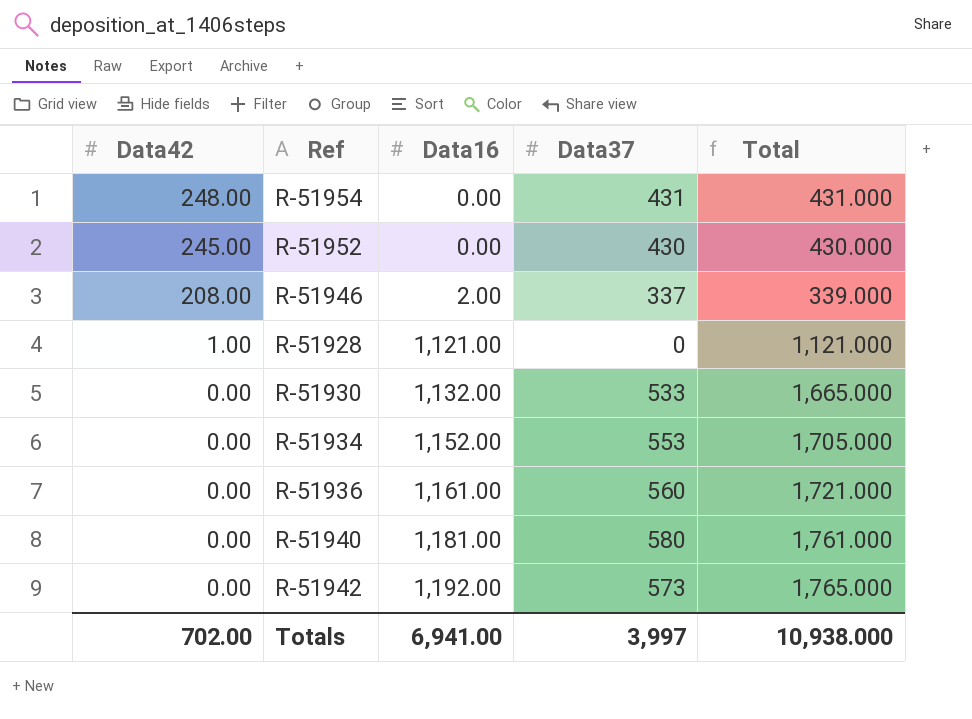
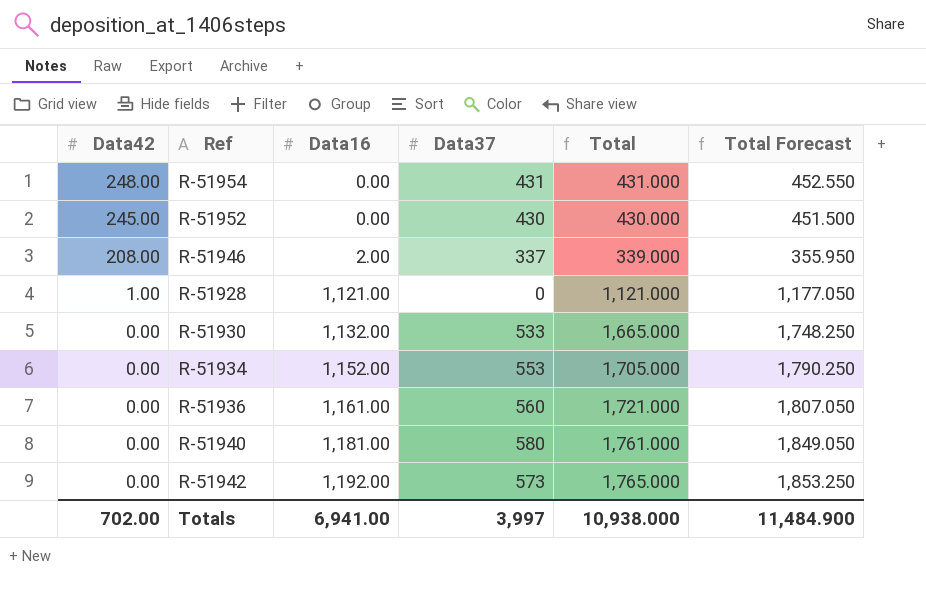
column Total Forecast | formula: none -> [Total] * 1.05

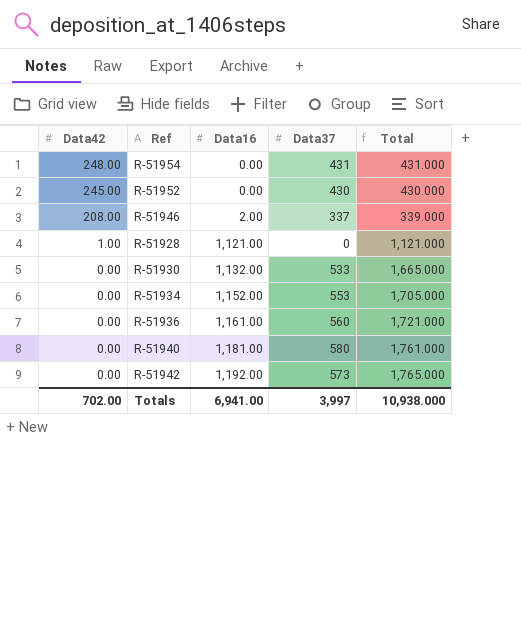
column Total Forecast | formula: [Total] * 1.05 -> none

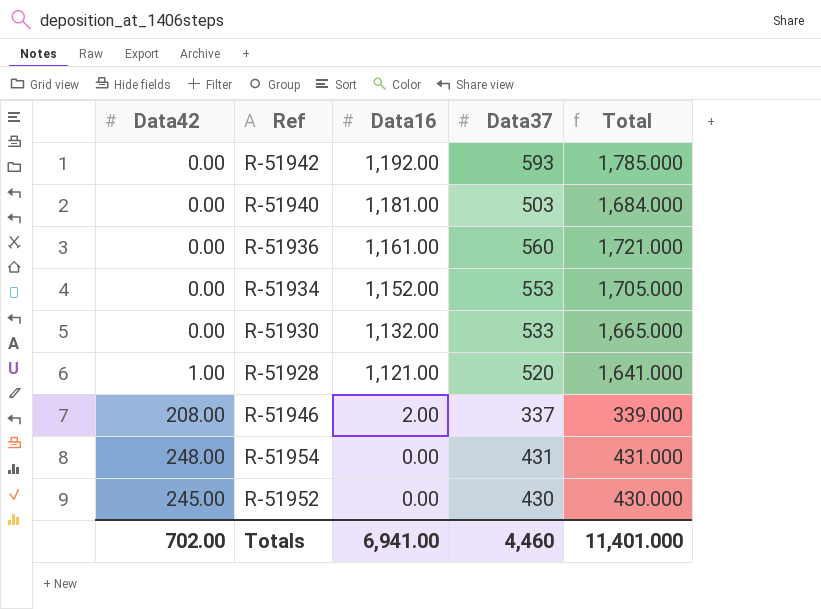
row order: Data42 descending -> Data16 descending
R-51942 | Data37: 573 -> 593
R-51942 | Total: 1,765.000 -> 1,785.000
R-51940 | Data37: 580 -> 503
R-51940 | Total: 1,761.000 -> 1,684.000
R-51928 | Data37: 0 -> 520
R-51928 | Total: 1,121.000 -> 1,641.000
Totals | Data37: 3,997 -> 4,460
Totals | Total: 10,938.000 -> 11,401.000

